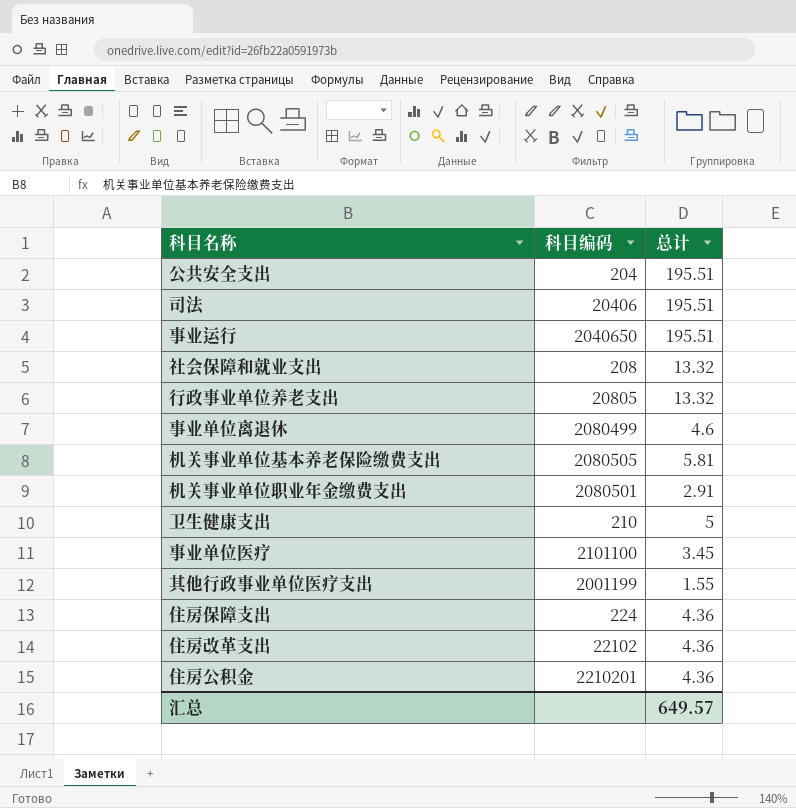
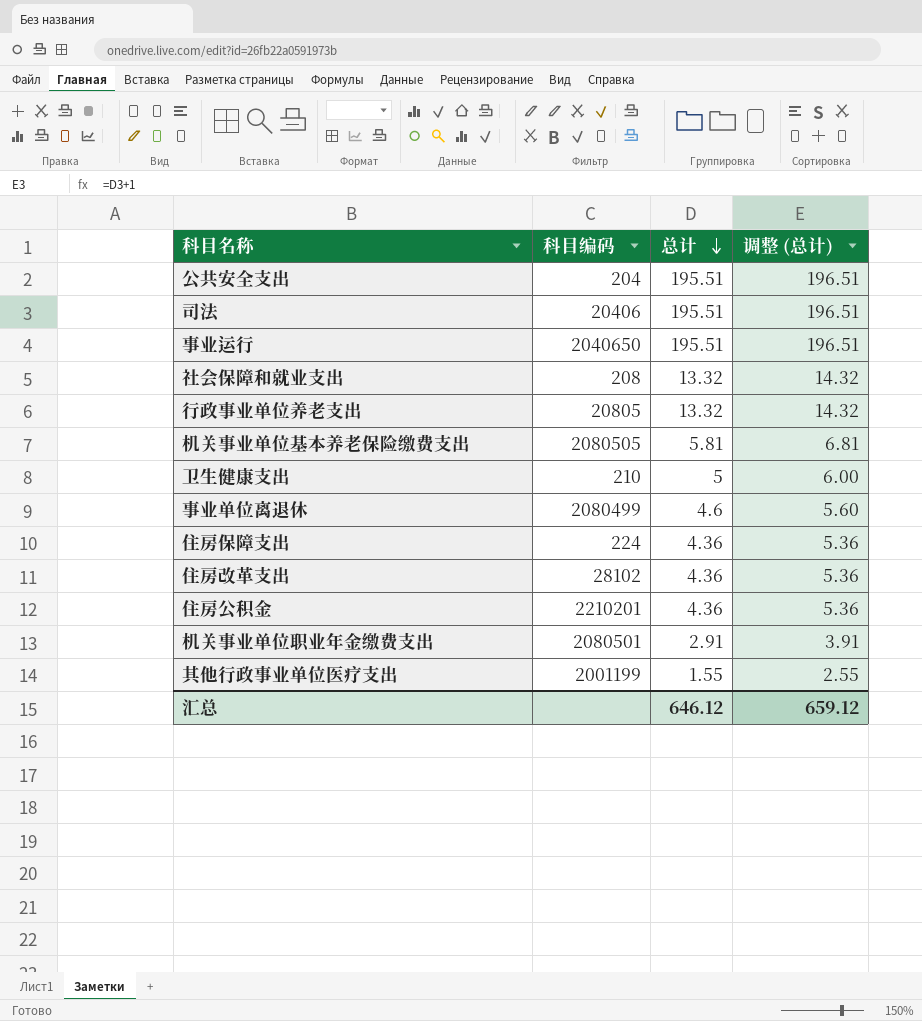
row order: none -> 总计 descending
column 调整 (总计) | formula: none -> [总计] + 1
row 事业单位医疗: 2101100 | 3.45 -> none
住房改革支出 | 科目编码: 22102 -> 28102
汇总 | 总计: 649.57 -> 646.12

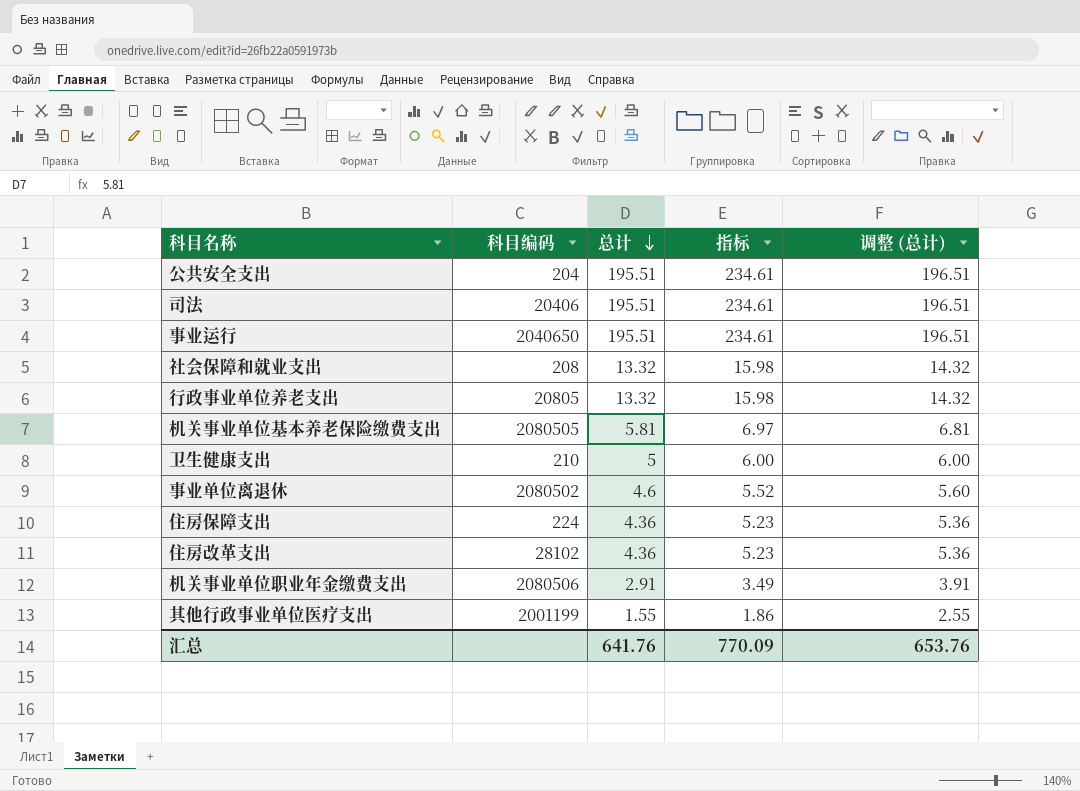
column 指标 | formula: none -> [总计] * 1.2
row 住房公积金: 2210201 | 4.36 | 5.36 -> none
事业单位离退休 | 科目编码: 2080499 -> 2080502
机关事业单位职业年金缴费支出 | 科目编码: 2080501 -> 2080506
汇总 | 总计: 646.12 -> 641.76
汇总 | 调整 (总计): 659.12 -> 653.76

